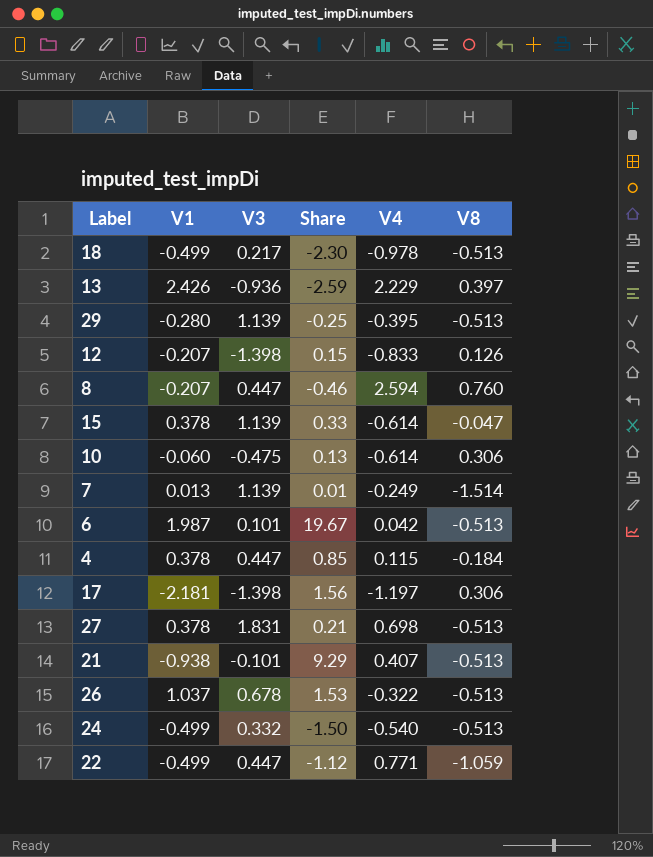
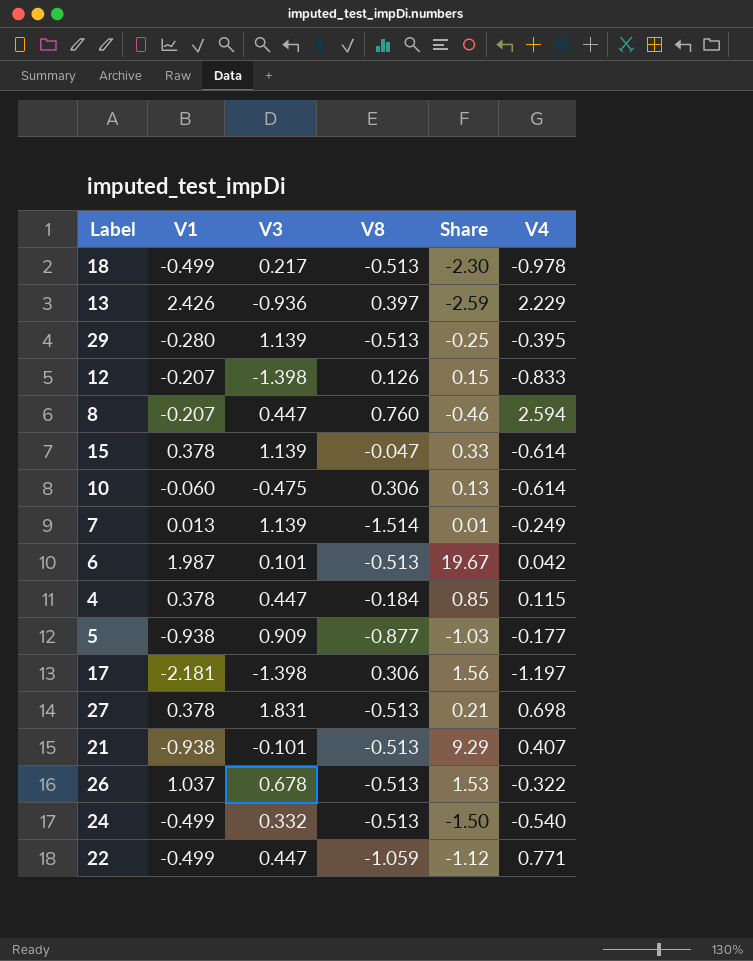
column V8 | position: 6 -> 4
row 5: none -> -0.938 | 0.909 | -0.877 | -1.03 | -0.177

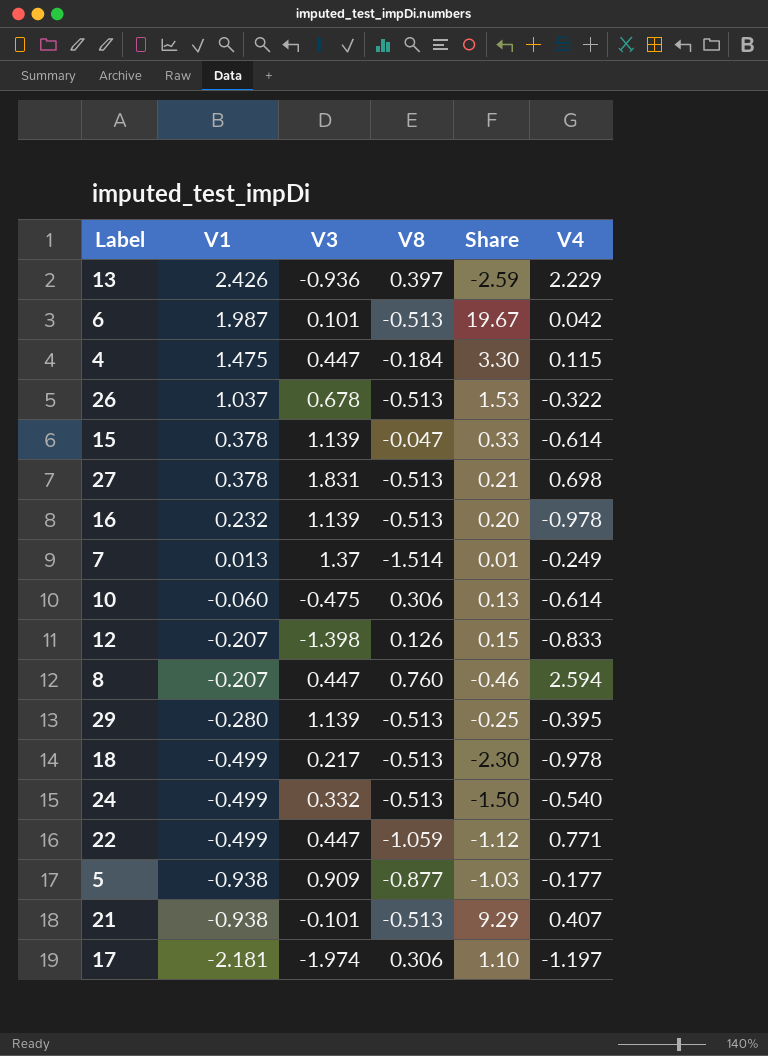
row order: none -> V1 descending
4 | V1: 0.378 -> 1.475
4 | Share: 0.85 -> 3.30
row 16: none -> 0.232 | 1.139 | -0.513 | 0.20 | -0.978
7 | V3: 1.139 -> 1.37
17 | V3: -1.398 -> -1.974
17 | Share: 1.56 -> 1.10

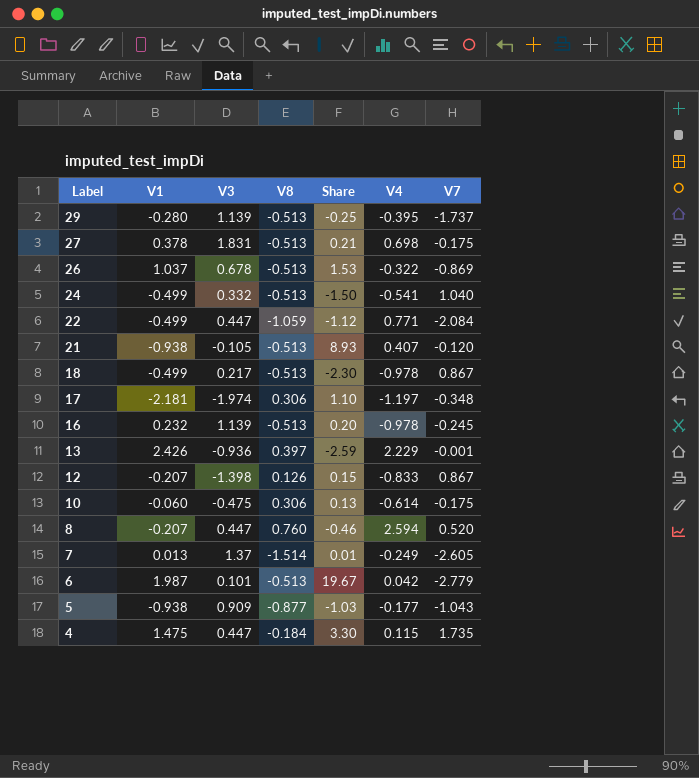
row order: V1 descending -> Label descending
column V7 | position: none -> 7
row 15: 0.378 | 1.139 | -0.047 | 0.33 | -0.614 -> none
24 | V4: -0.540 -> -0.541
21 | V3: -0.101 -> -0.105
21 | Share: 9.29 -> 8.93

